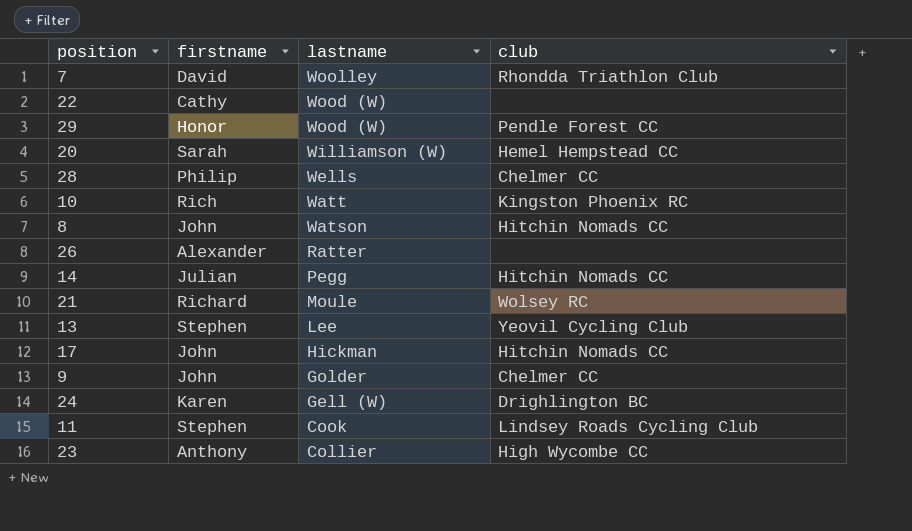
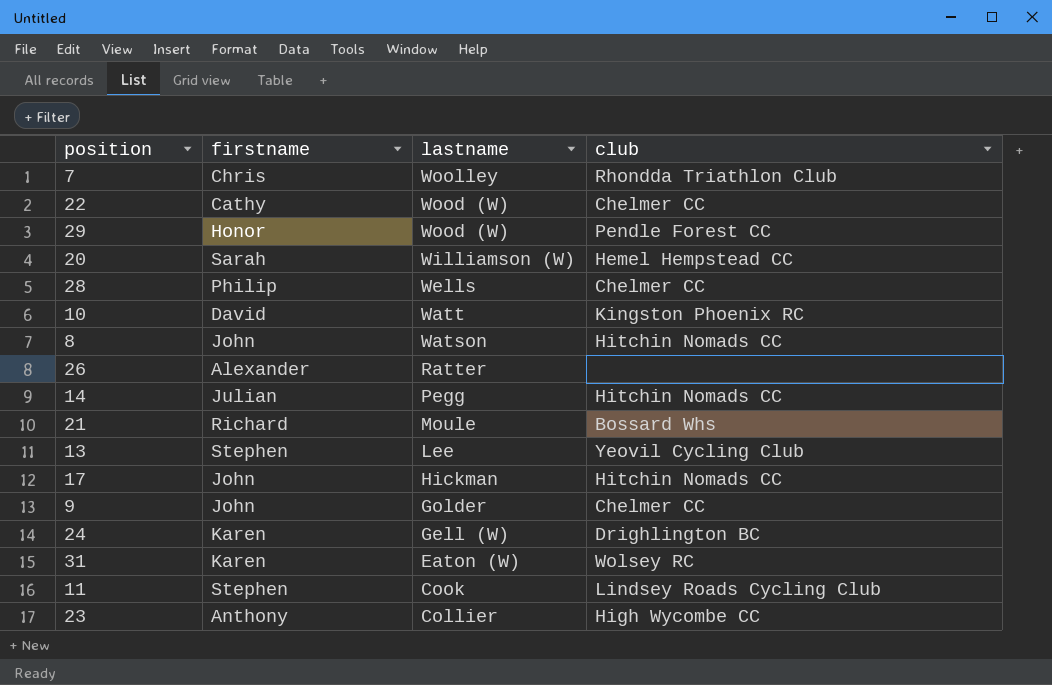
7 | firstname: David -> Chris
22 | club: none -> Chelmer CC
10 | firstname: Rich -> David
21 | club: Wolsey RC -> Bossard Whs
row 31: none -> Karen | Eaton (W) | Wolsey RC

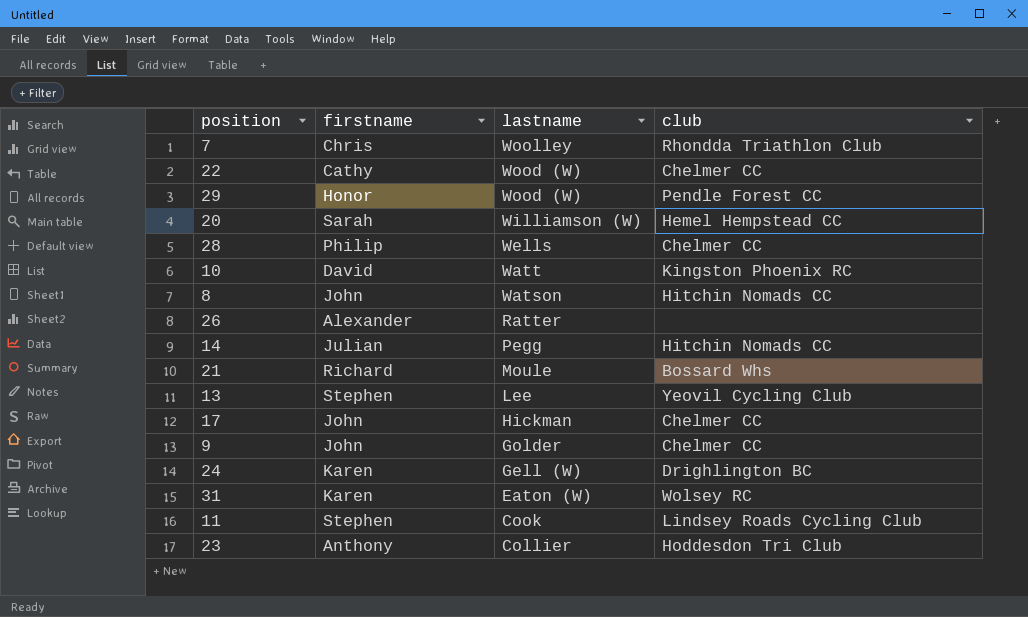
17 | club: Hitchin Nomads CC -> Chelmer CC
23 | club: High Wycombe CC -> Hoddesdon Tri Club

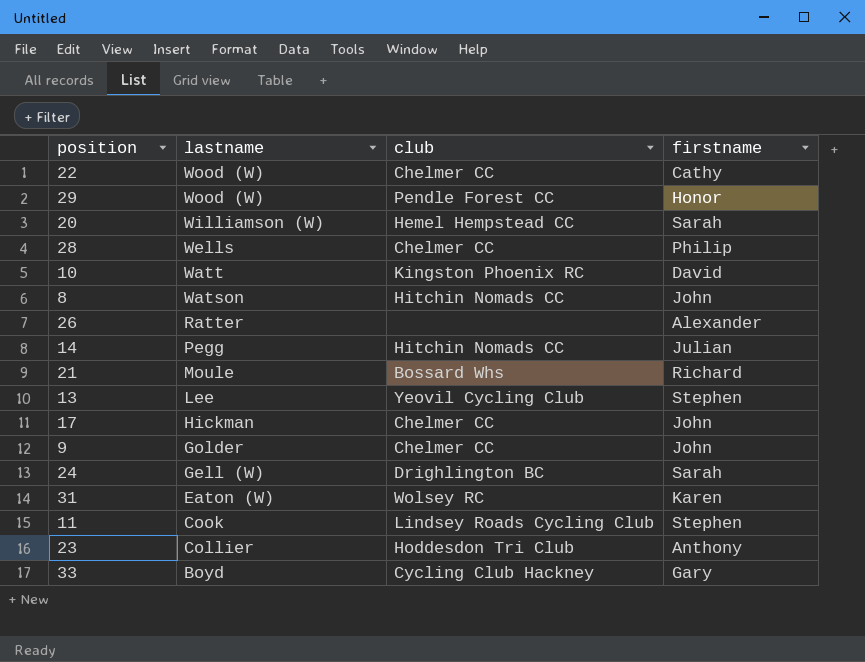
column firstname | position: 2 -> 4
row 7: Chris | Woolley | Rhondda Triathlon Club -> none
24 | firstname: Karen -> Sarah
row 33: none -> Boyd | Cycling Club Hackney | Gary

